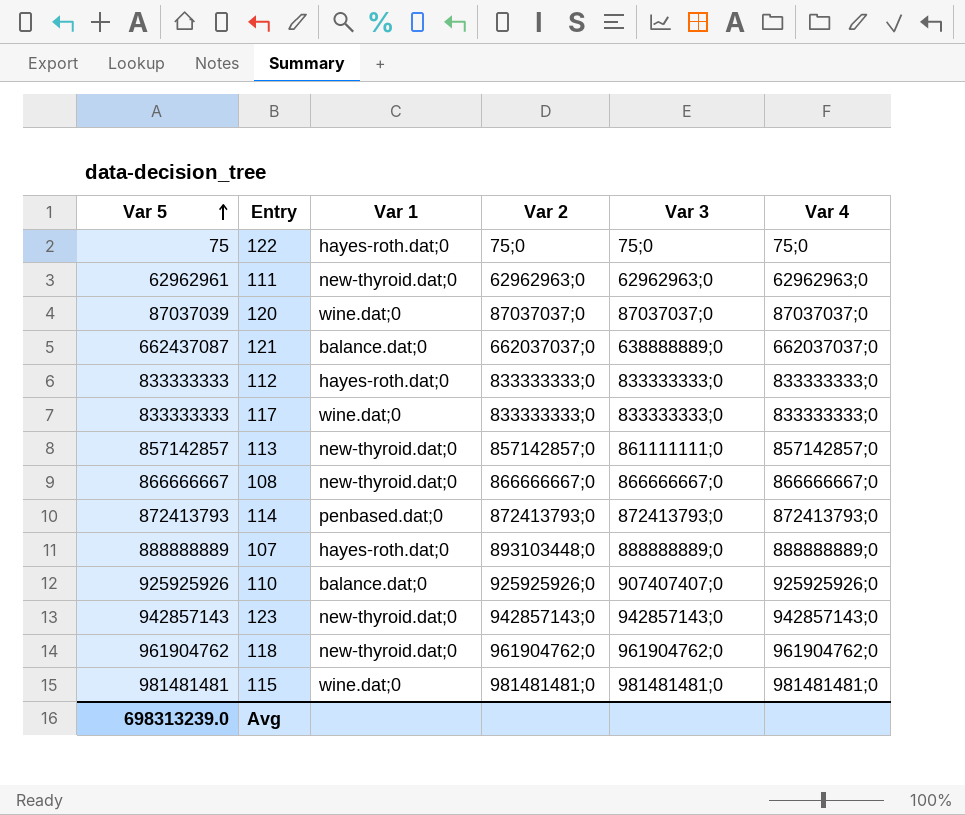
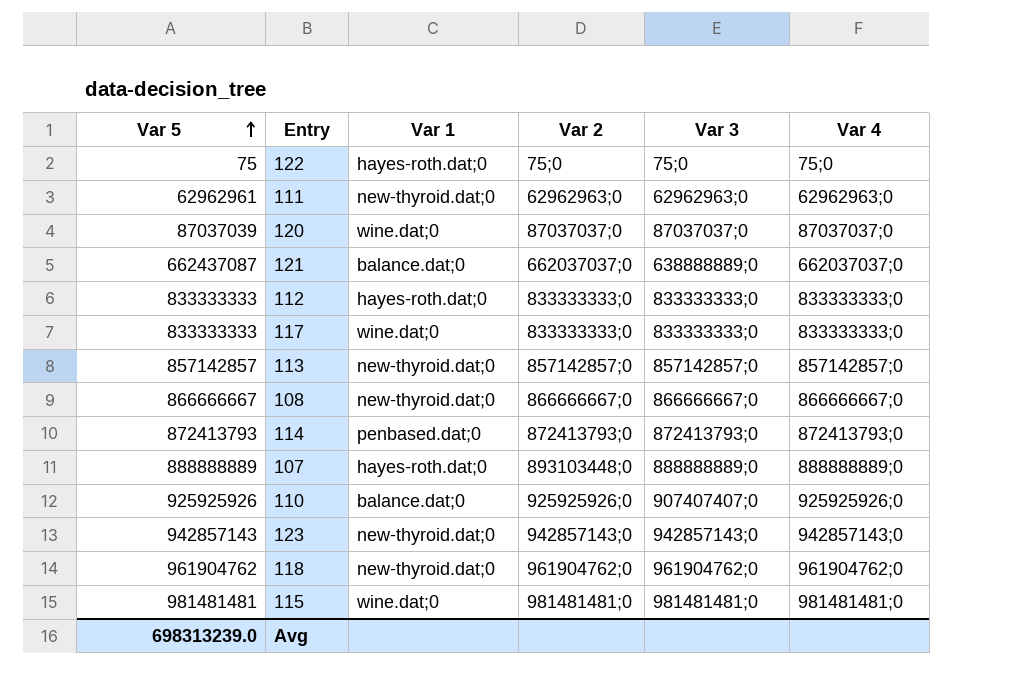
113 | Var 3: 861111111;0 -> 857142857;0

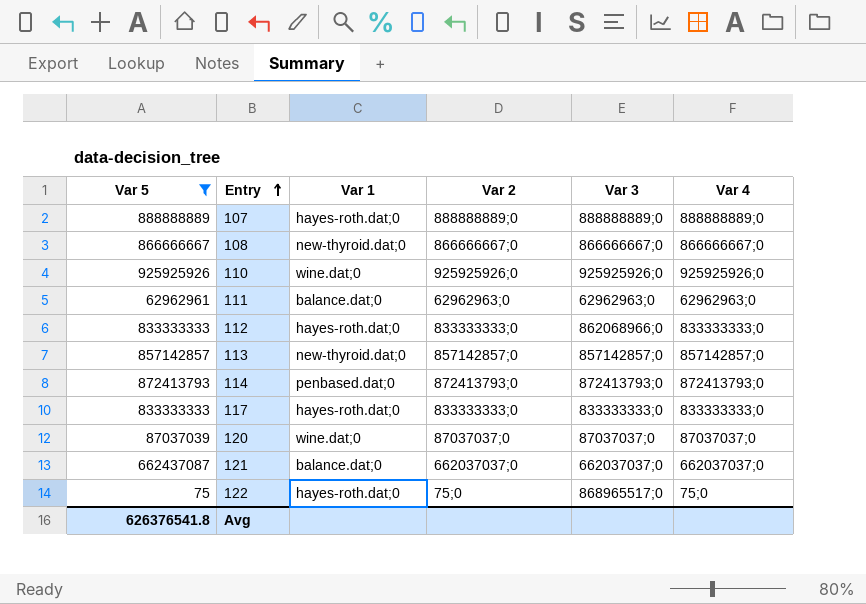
filter: none -> Var 5 <= 925925926
row order: Var 5 ascending -> Entry ascending
107 | Var 2: 893103448;0 -> 888888889;0
110 | Var 1: balance.dat;0 -> wine.dat;0
110 | Var 3: 907407407;0 -> 925925926;0
111 | Var 1: new-thyroid.dat;0 -> balance.dat;0
112 | Var 3: 833333333;0 -> 862068966;0
117 | Var 1: wine.dat;0 -> hayes-roth.dat;0
121 | Var 3: 638888889;0 -> 662037037;0
122 | Var 3: 75;0 -> 868965517;0
Avg | Var 5: 698313239.0 -> 626376541.8

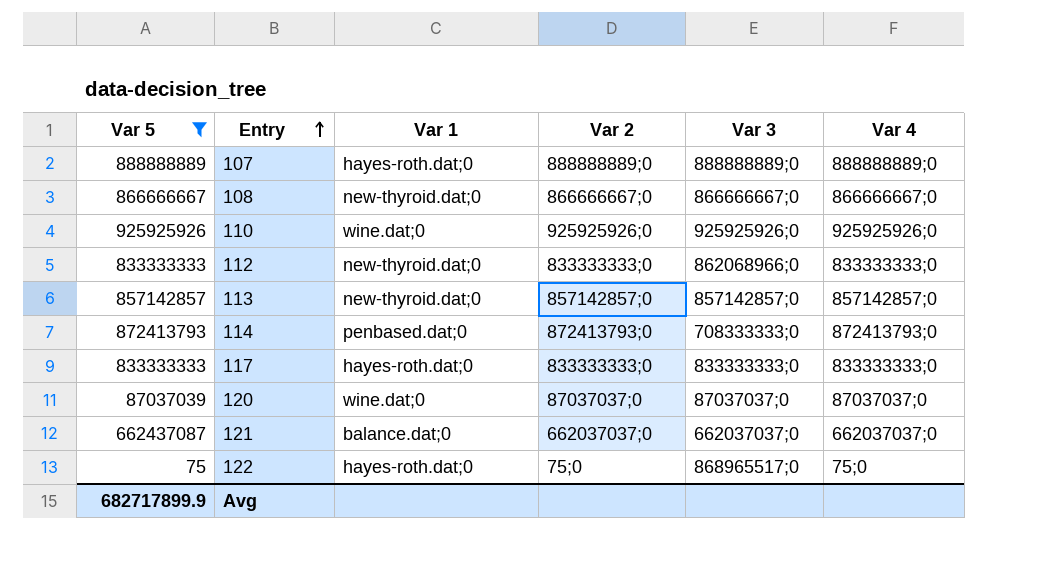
row 111: 62962961 | balance.dat;0 | 62962963;0 | 62962963;0 | 62962963;0 -> none
112 | Var 1: hayes-roth.dat;0 -> new-thyroid.dat;0
114 | Var 3: 872413793;0 -> 708333333;0
Avg | Var 5: 626376541.8 -> 682717899.9

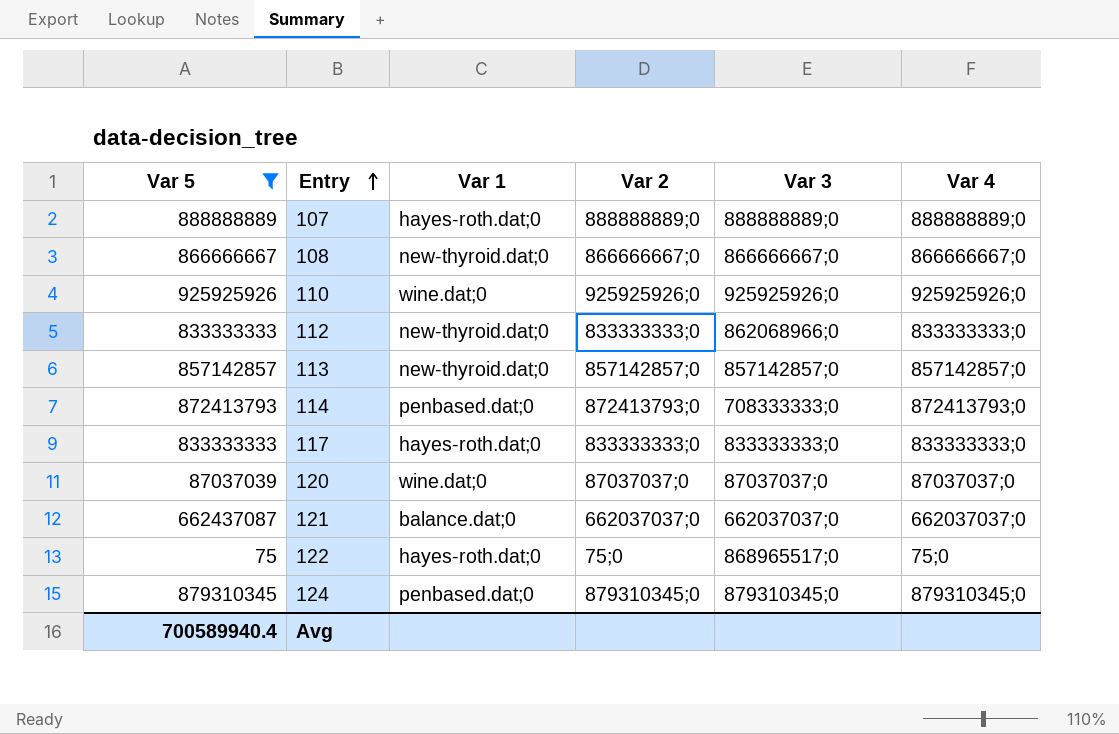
row 124: none -> 879310345 | penbased.dat;0 | 879310345;0 | 879310345;0 | 879310345;0
Avg | Var 5: 682717899.9 -> 700589940.4

